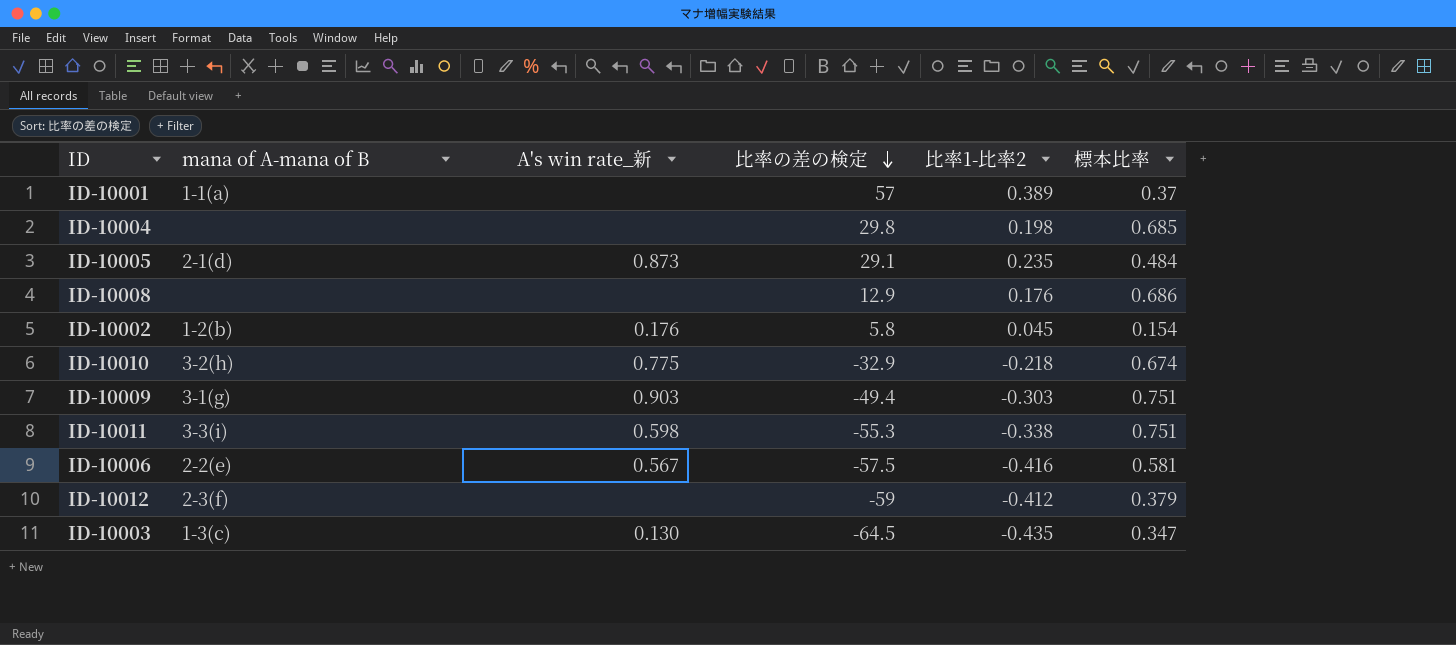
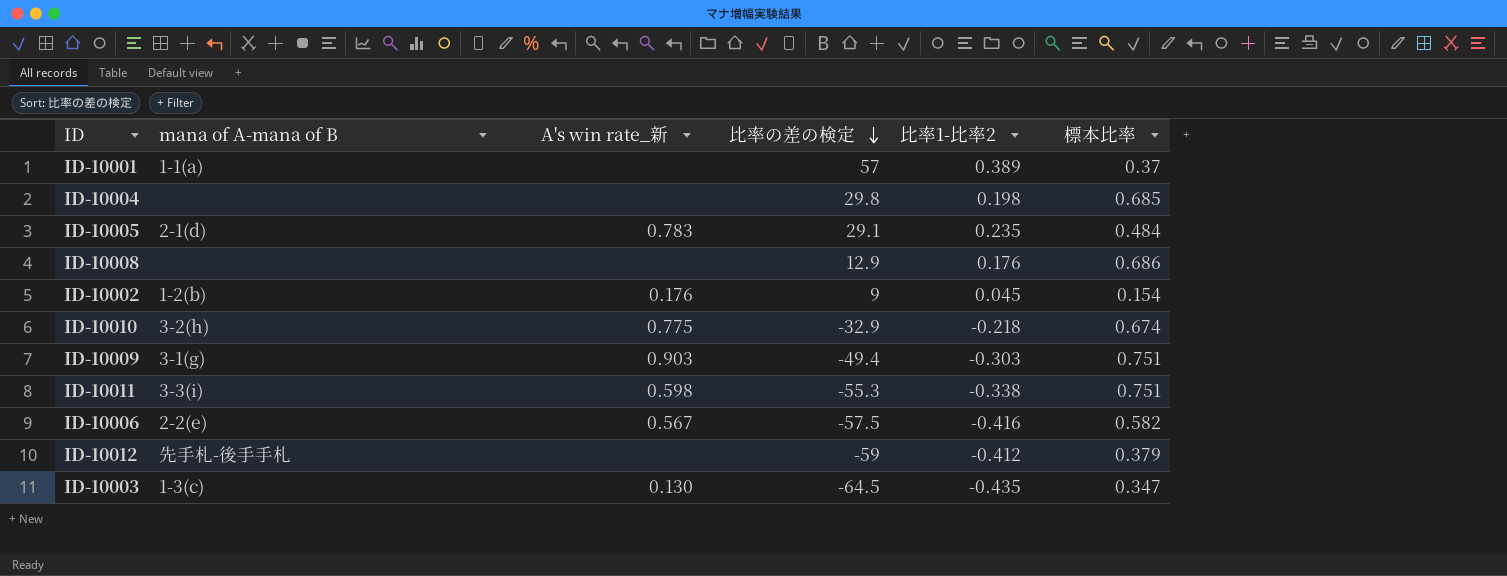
ID-10005 | A's win rate_新: 0.873 -> 0.783
ID-10002 | 比率の差の検定: 5.8 -> 9
ID-10006 | 標本比率: 0.581 -> 0.582
ID-10012 | mana of A-mana of B: 2-3(f) -> 先手札-後手手札

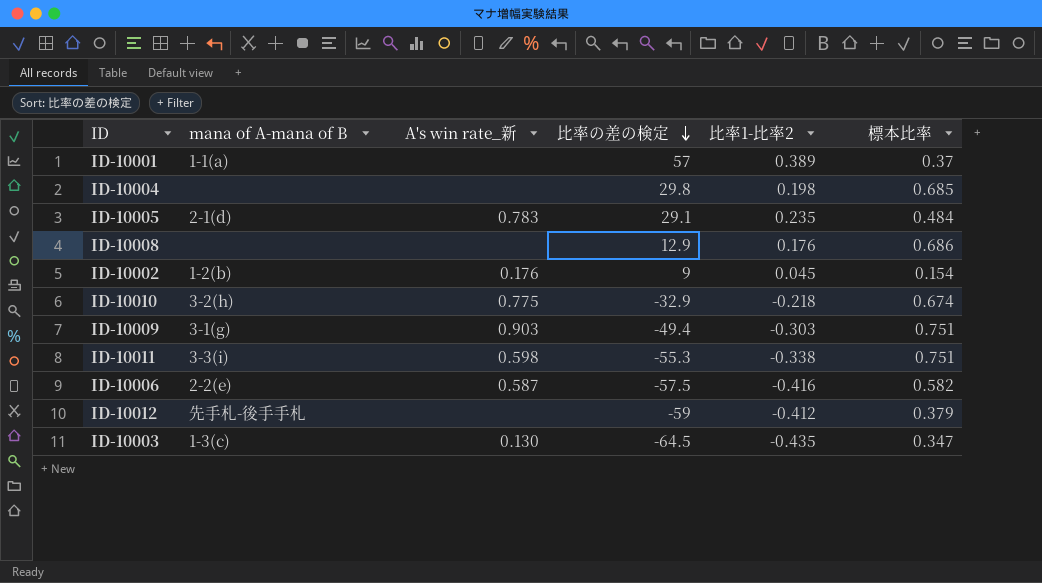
ID-10006 | A's win rate_新: 0.567 -> 0.587

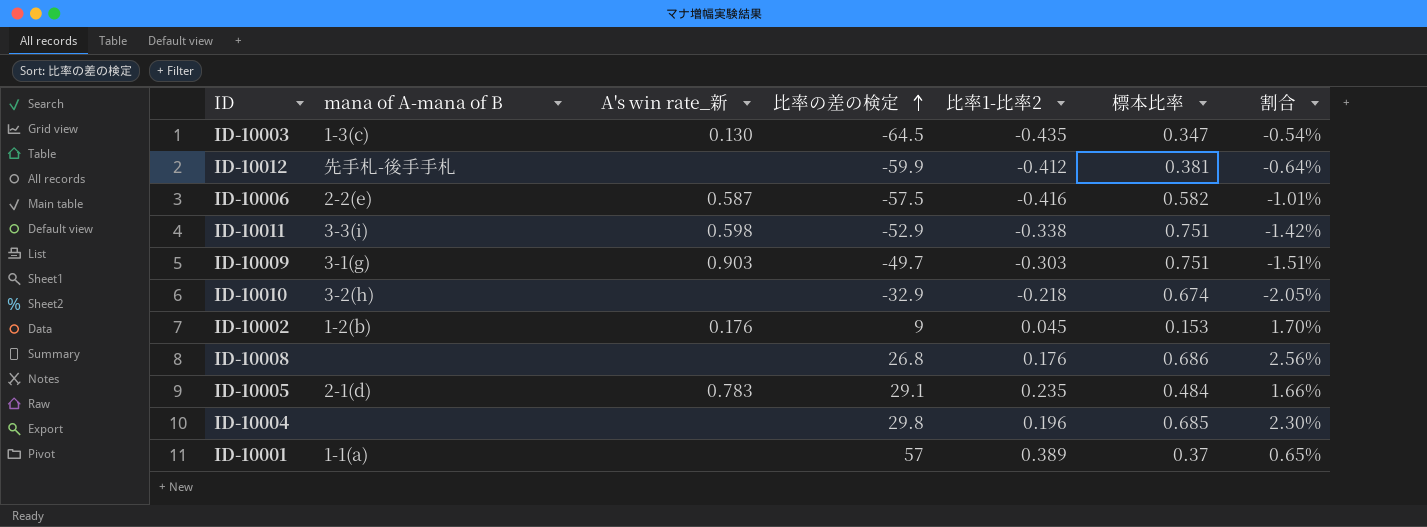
row order: 比率の差の検定 descending -> 比率の差の検定 ascending
column 割合 | formula: none -> [標本比率] / [比率の差の検定]
ID-10012 | 比率の差の検定: -59 -> -59.9
ID-10012 | 標本比率: 0.379 -> 0.381
ID-10011 | 比率の差の検定: -55.3 -> -52.9
ID-10009 | 比率の差の検定: -49.4 -> -49.7
ID-10010 | A's win rate_新: 0.775 -> none
ID-10002 | 標本比率: 0.154 -> 0.153
ID-10008 | 比率の差の検定: 12.9 -> 26.8
ID-10004 | 比率1-比率2: 0.198 -> 0.196

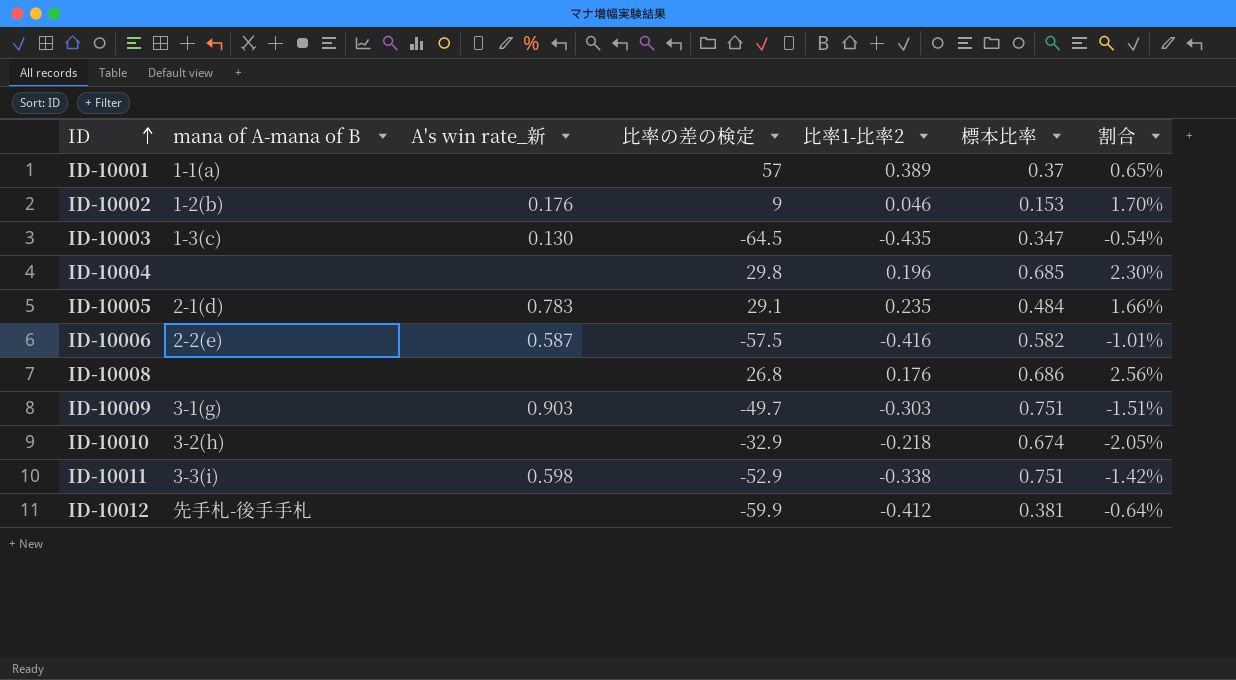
row order: 比率の差の検定 ascending -> ID ascending
ID-10002 | 比率1-比率2: 0.045 -> 0.046

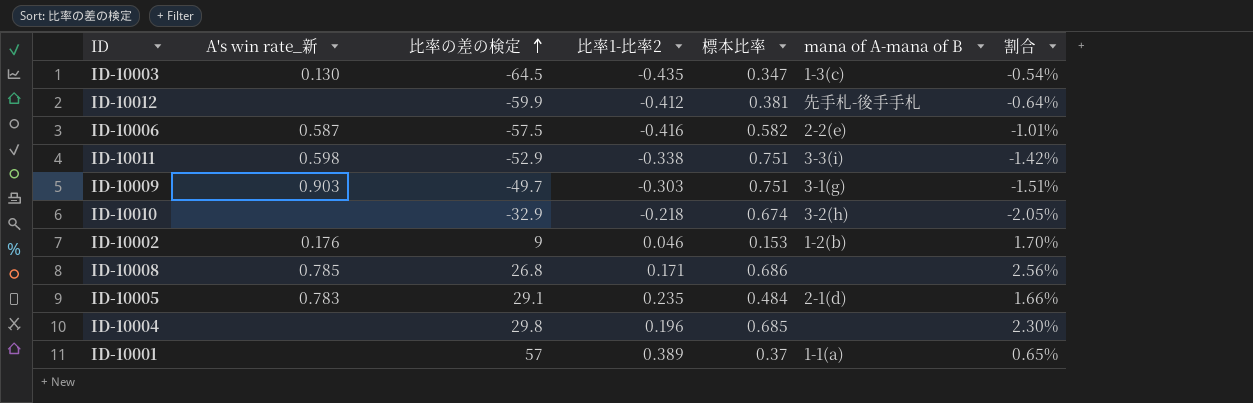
row order: ID ascending -> 比率の差の検定 ascending
column mana of A-mana of B | position: 2 -> 6
ID-10008 | A's win rate_新: none -> 0.785
ID-10008 | 比率1-比率2: 0.176 -> 0.171

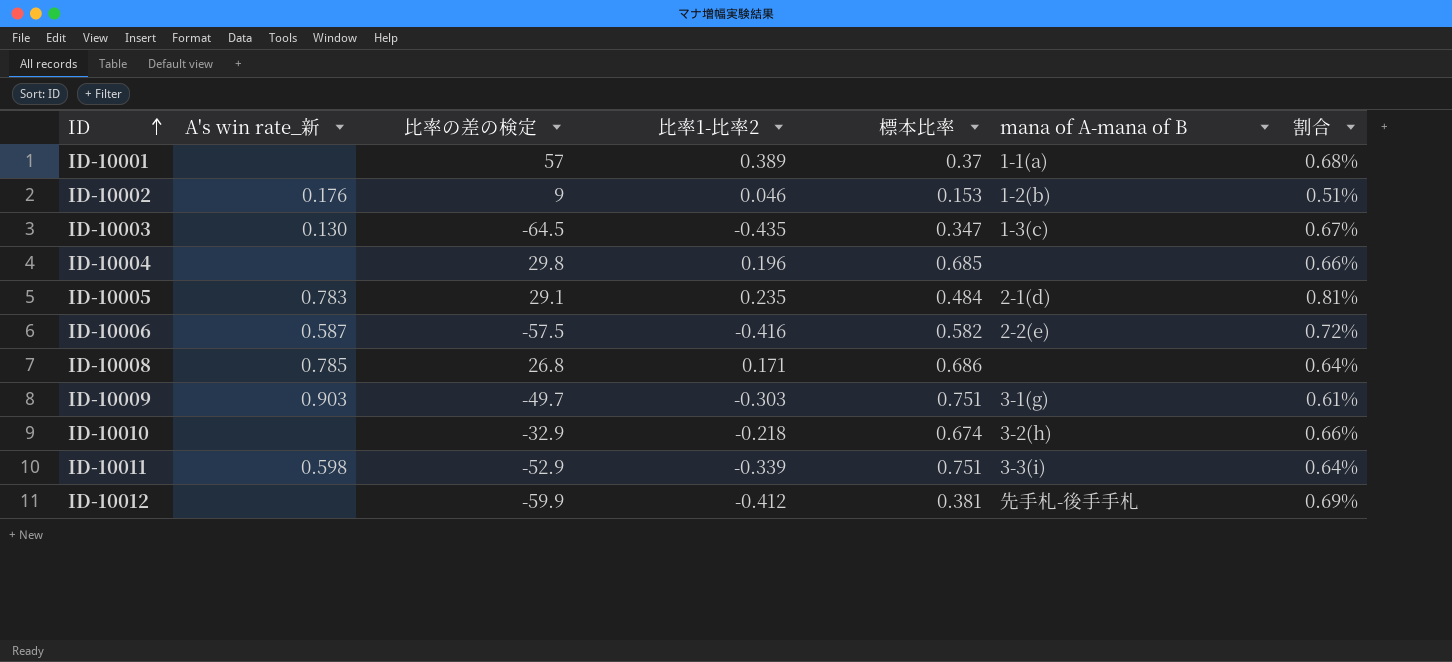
row order: 比率の差の検定 ascending -> ID ascending
column 割合 | formula: [標本比率] / [比率の差の検定] -> [比率1-比率2] / [比率の差の検定]
ID-10011 | 比率1-比率2: -0.338 -> -0.339

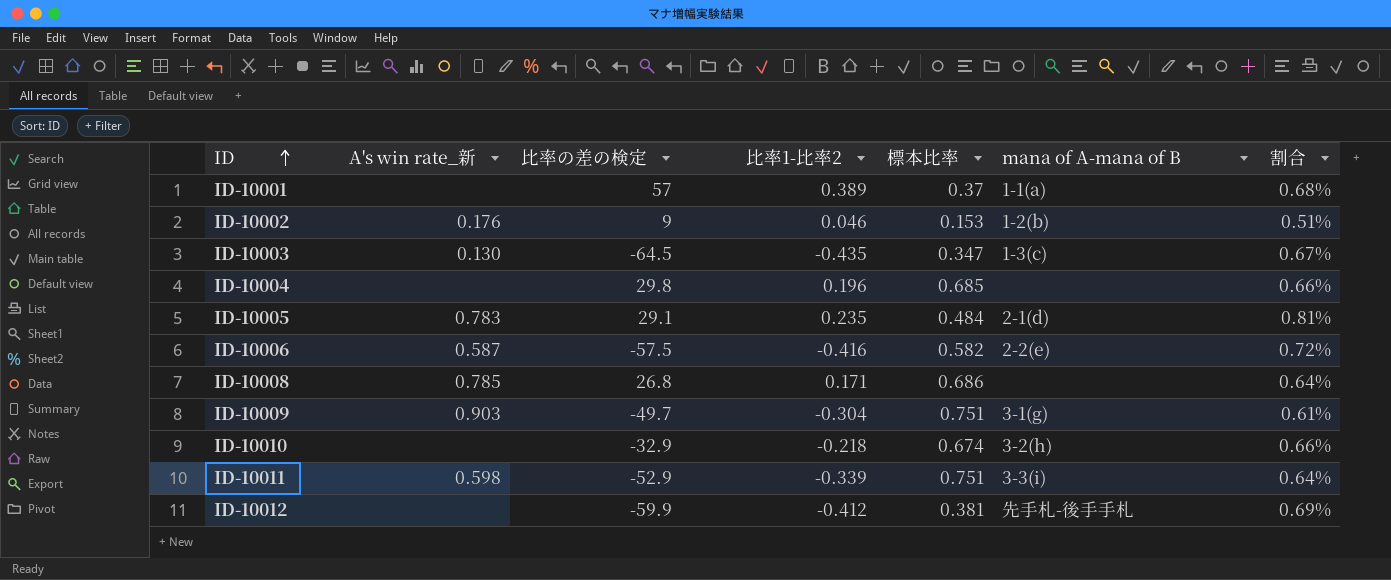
ID-10009 | 比率1-比率2: -0.303 -> -0.304

